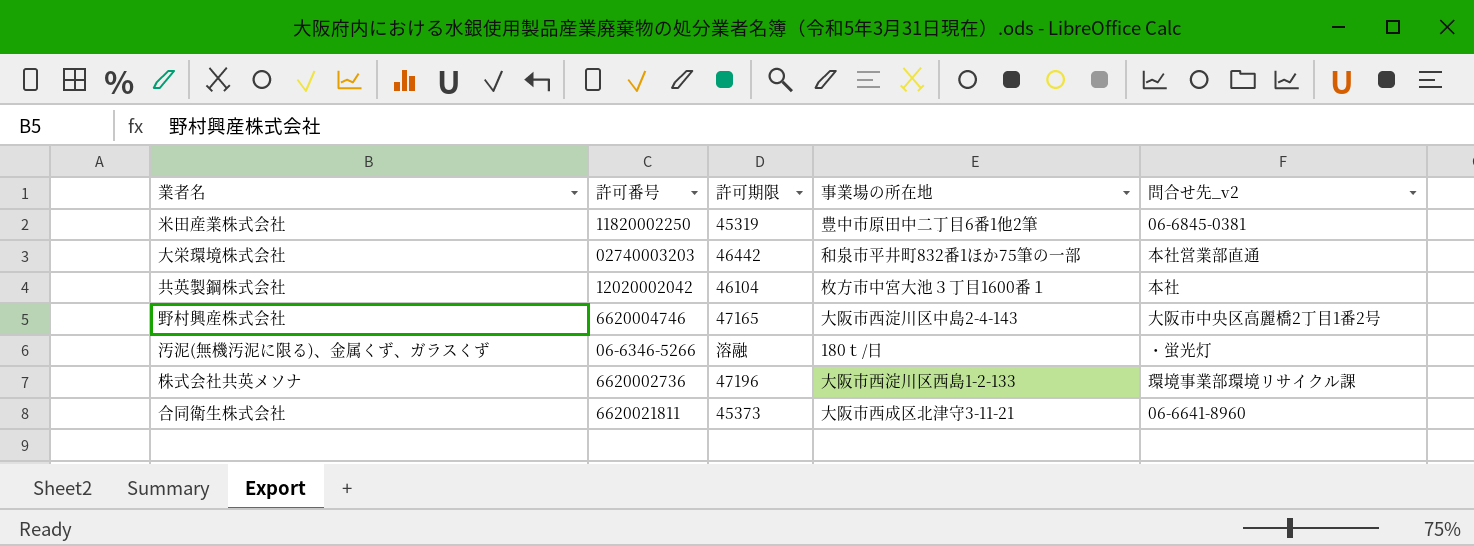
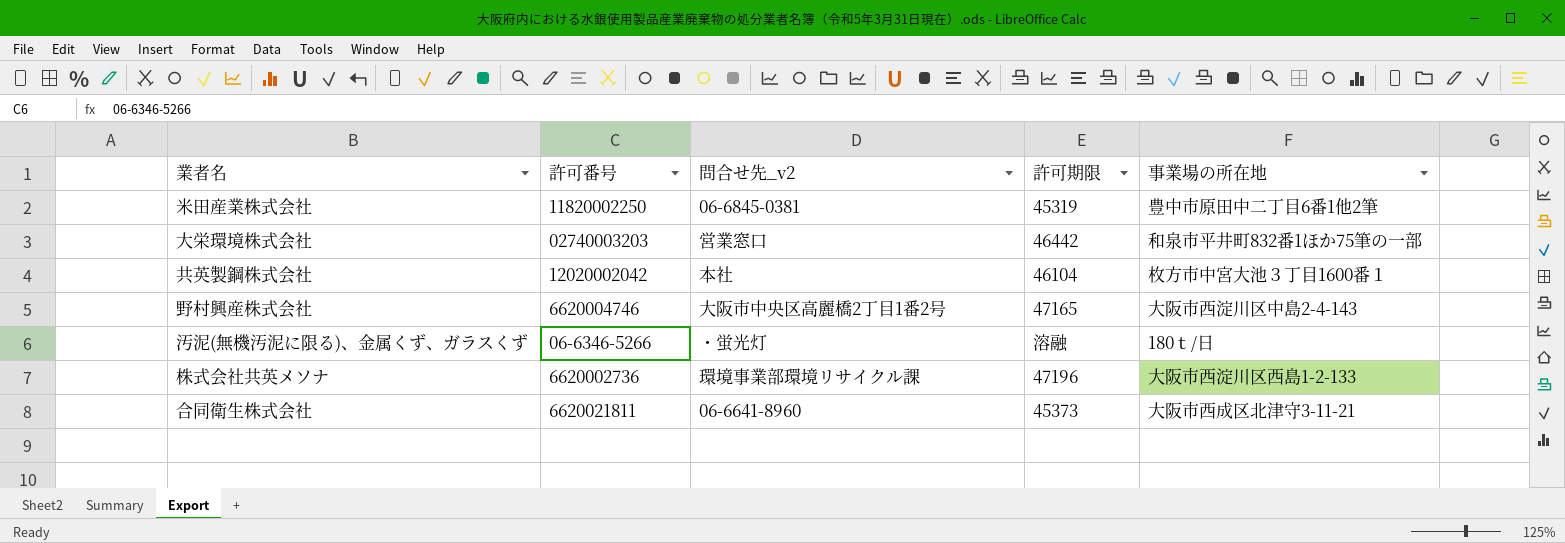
column 問合せ先_v2 | position: 5 -> 3
大栄環境株式会社 | 問合せ先_v2: 本社営業部直通 -> 営業窓口

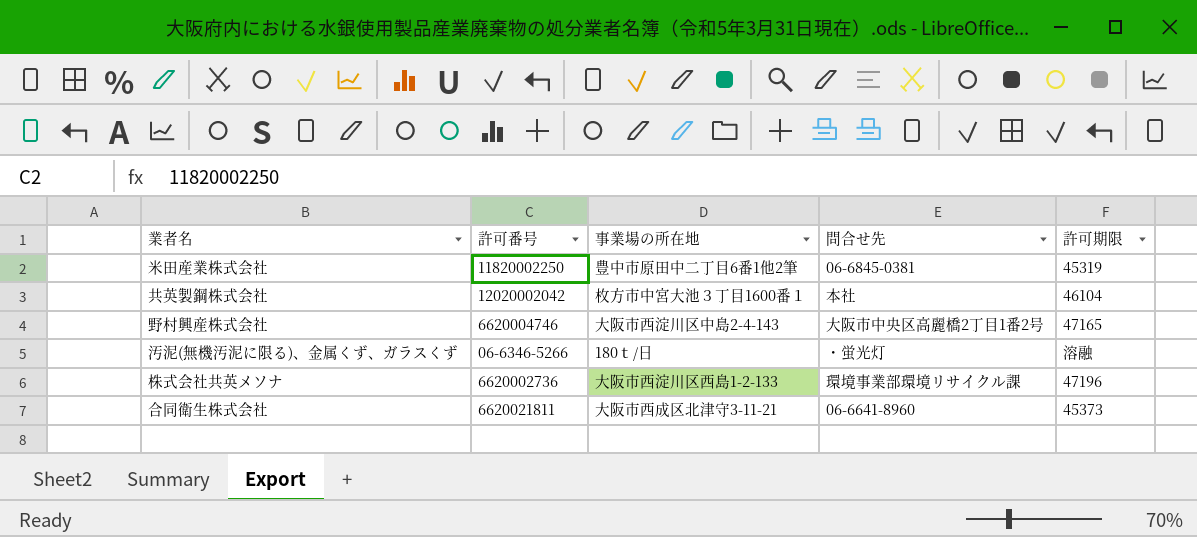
column 事業場の所在地 | position: 5 -> 3
column name: 問合せ先_v2 -> 問合せ先
row 大栄環境株式会社: 02740003203 | 営業窓口 | 46442 | 和泉市平井町832番1ほか75筆の一部 -> none

